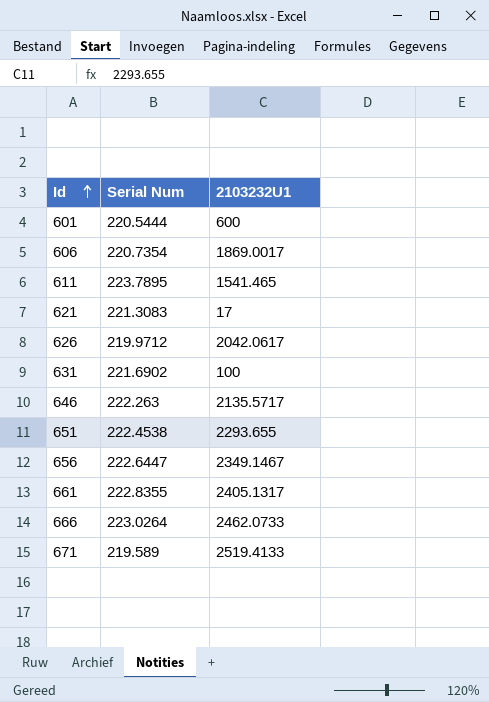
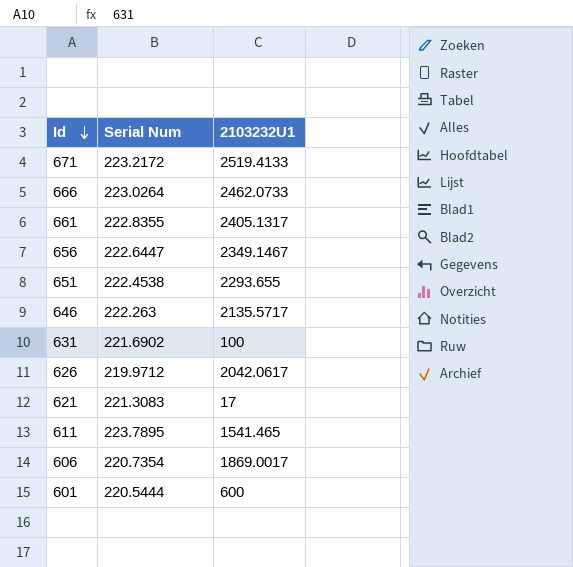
row order: Id ascending -> Id descending
671 | Serial Num: 219.589 -> 223.2172

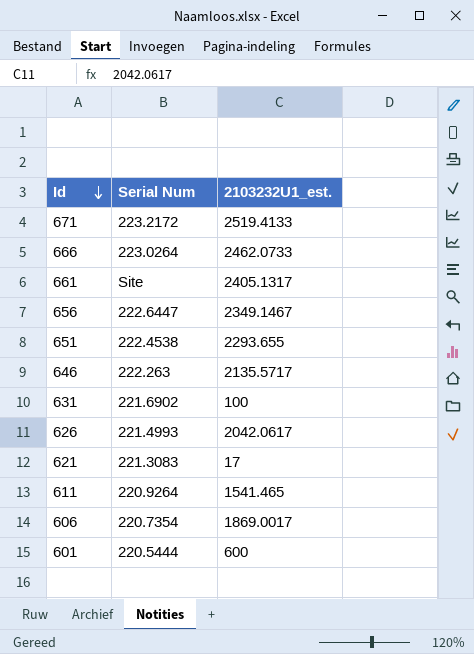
column name: 2103232U1 -> 2103232U1_est.
661 | Serial Num: 222.8355 -> Site
626 | Serial Num: 219.9712 -> 221.4993
611 | Serial Num: 223.7895 -> 220.9264

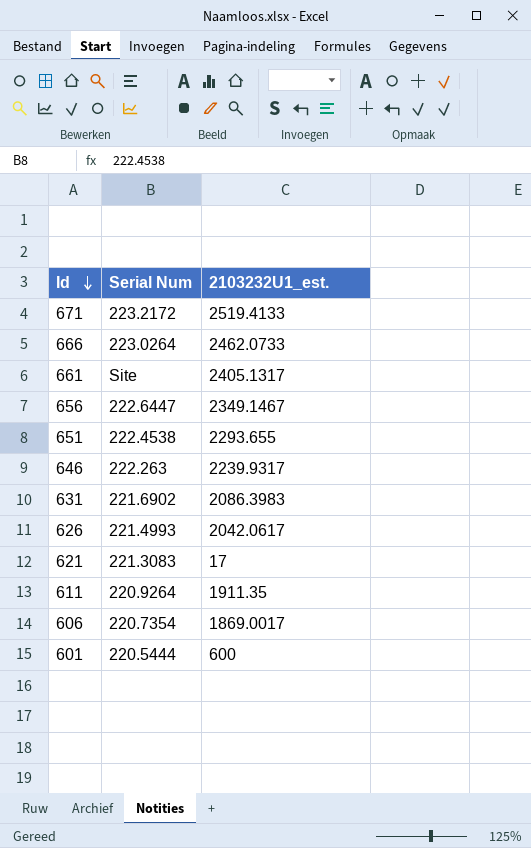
646 | 2103232U1_est.: 2135.5717 -> 2239.9317
631 | 2103232U1_est.: 100 -> 2086.3983
611 | 2103232U1_est.: 1541.465 -> 1911.35

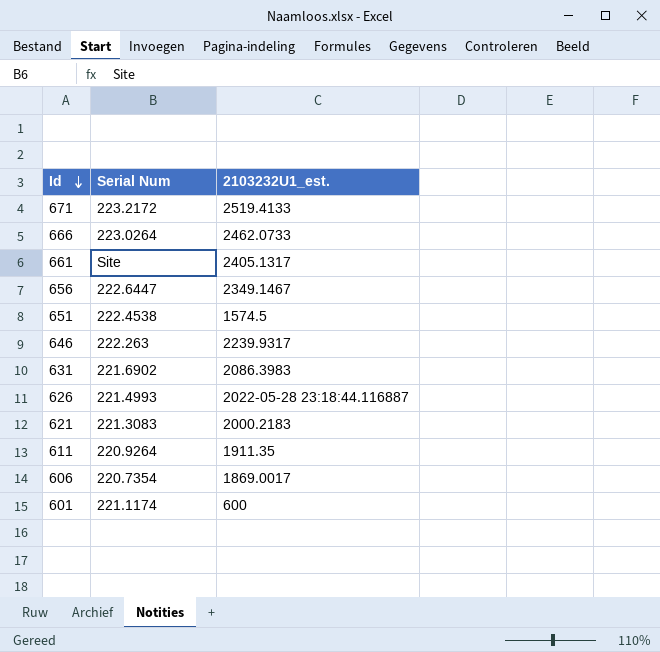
651 | 2103232U1_est.: 2293.655 -> 1574.5
626 | 2103232U1_est.: 2042.0617 -> 2022-05-28 23:18:44.116887
621 | 2103232U1_est.: 17 -> 2000.2183
601 | Serial Num: 220.5444 -> 221.1174

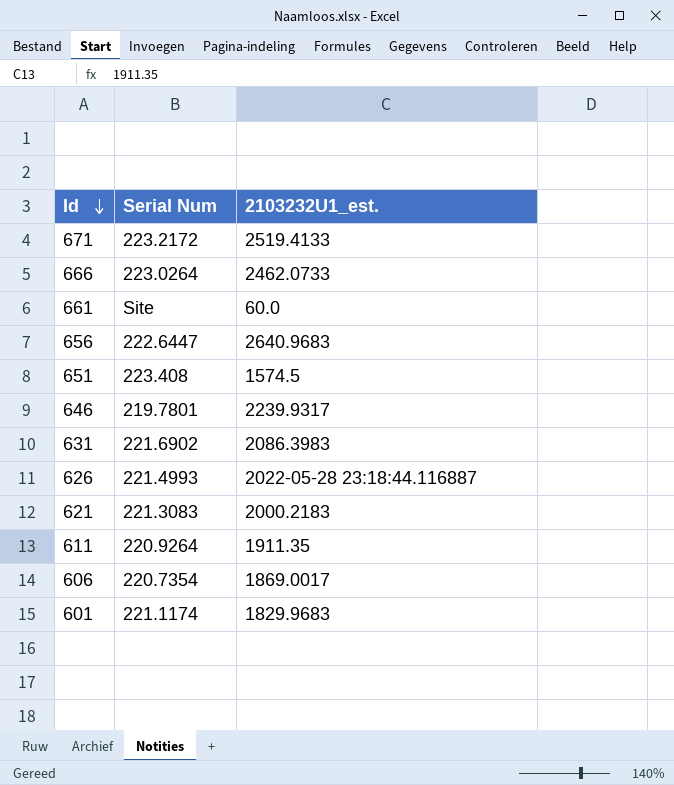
661 | 2103232U1_est.: 2405.1317 -> 60.0
656 | 2103232U1_est.: 2349.1467 -> 2640.9683
651 | Serial Num: 222.4538 -> 223.408
646 | Serial Num: 222.263 -> 219.7801
601 | 2103232U1_est.: 600 -> 1829.9683

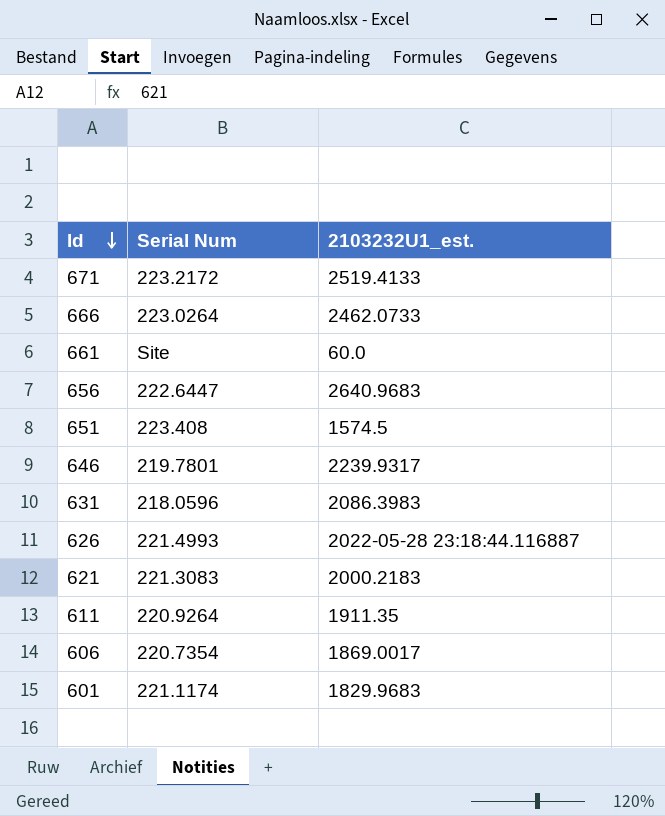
631 | Serial Num: 221.6902 -> 218.0596

